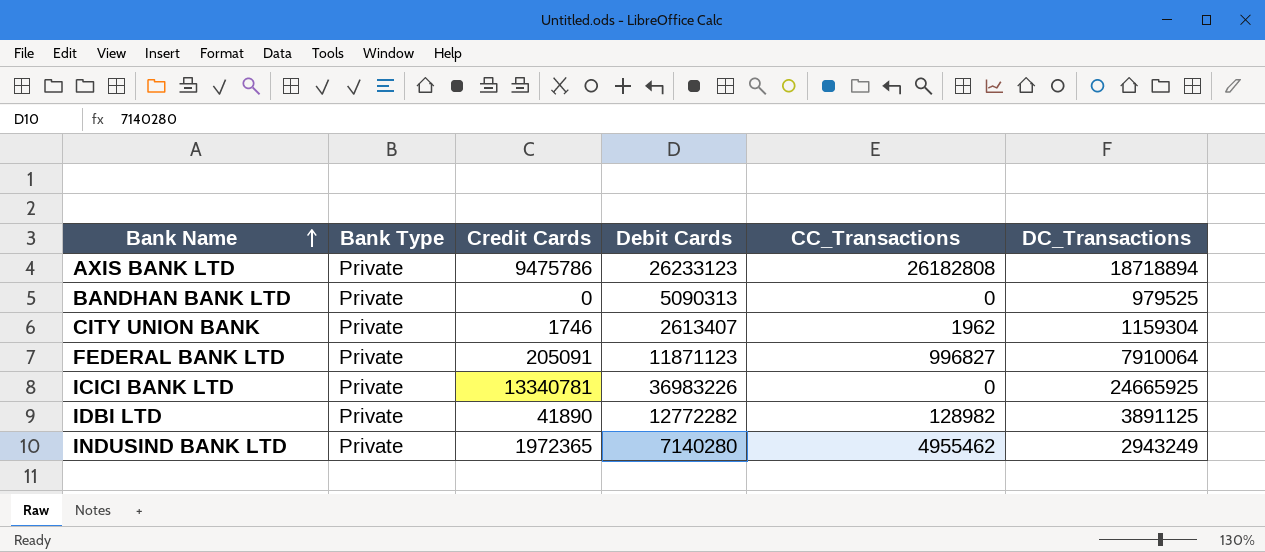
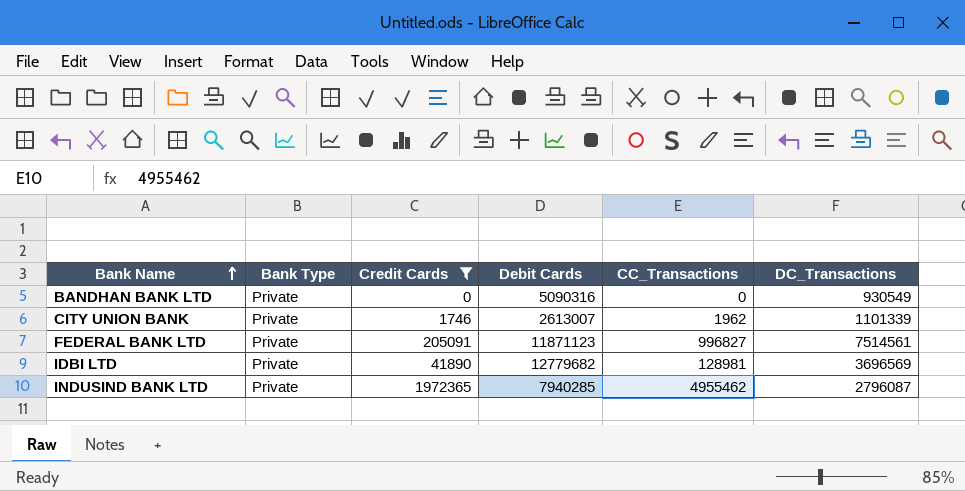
filter: none -> Credit Cards <= 1972365
BANDHAN BANK LTD | Debit Cards: 5090313 -> 5090316
BANDHAN BANK LTD | DC_Transactions: 979525 -> 930549
CITY UNION BANK | Debit Cards: 2613407 -> 2613007
CITY UNION BANK | DC_Transactions: 1159304 -> 1101339
FEDERAL BANK LTD | DC_Transactions: 7910064 -> 7514561
IDBI LTD | Debit Cards: 12772282 -> 12779682
IDBI LTD | CC_Transactions: 128982 -> 128981
IDBI LTD | DC_Transactions: 3891125 -> 3696569
INDUSIND BANK LTD | Debit Cards: 7140280 -> 7940285
INDUSIND BANK LTD | DC_Transactions: 2943249 -> 2796087

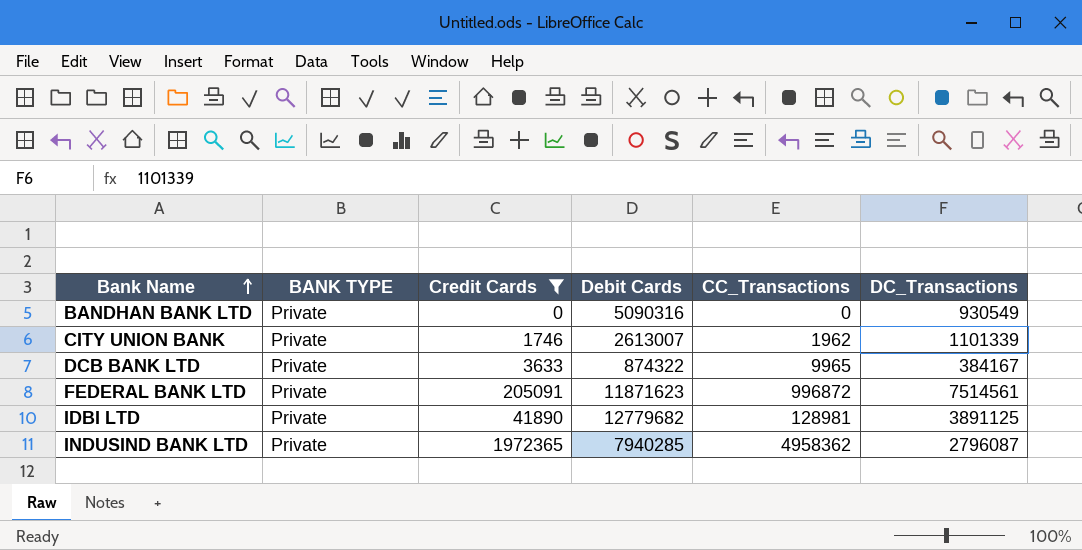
column name: Bank Type -> BANK TYPE
row DCB BANK LTD: none -> Private | 3633 | 874322 | 9965 | 384167
FEDERAL BANK LTD | Debit Cards: 11871123 -> 11871623
FEDERAL BANK LTD | CC_Transactions: 996827 -> 996872
IDBI LTD | DC_Transactions: 3696569 -> 3891125
INDUSIND BANK LTD | CC_Transactions: 4955462 -> 4958362

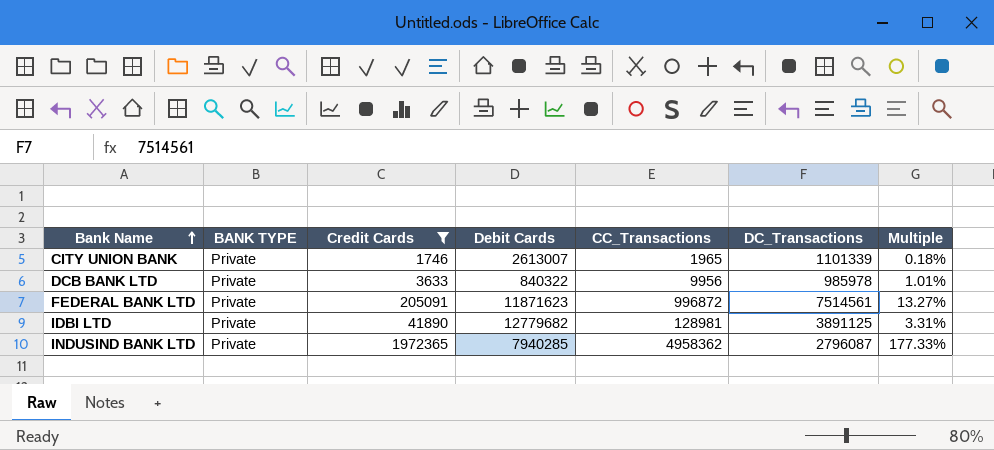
column Multiple | formula: none -> [CC_Transactions] / [DC_Transactions]
row BANDHAN BANK LTD: Private | 0 | 5090316 | 0 | 930549 -> none
CITY UNION BANK | CC_Transactions: 1962 -> 1965
DCB BANK LTD | Debit Cards: 874322 -> 840322
DCB BANK LTD | CC_Transactions: 9965 -> 9956
DCB BANK LTD | DC_Transactions: 384167 -> 985978

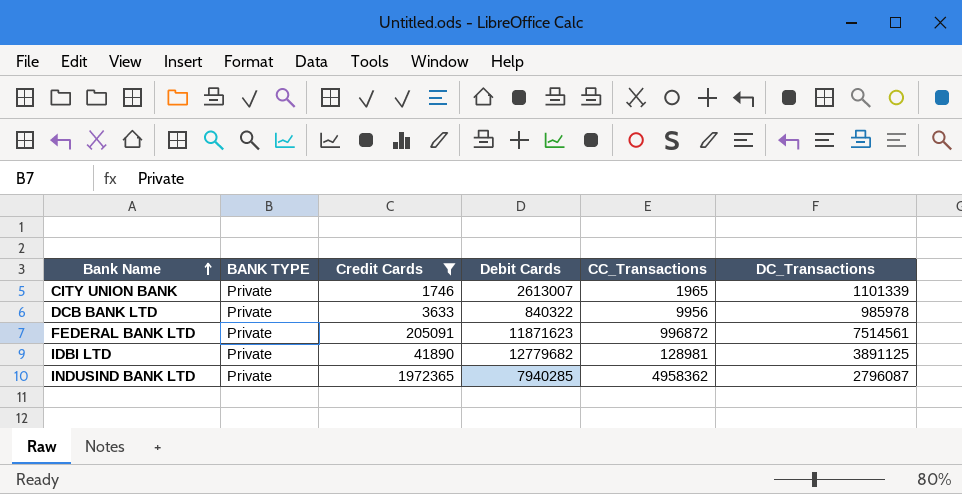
column Multiple | formula: [CC_Transactions] / [DC_Transactions] -> none

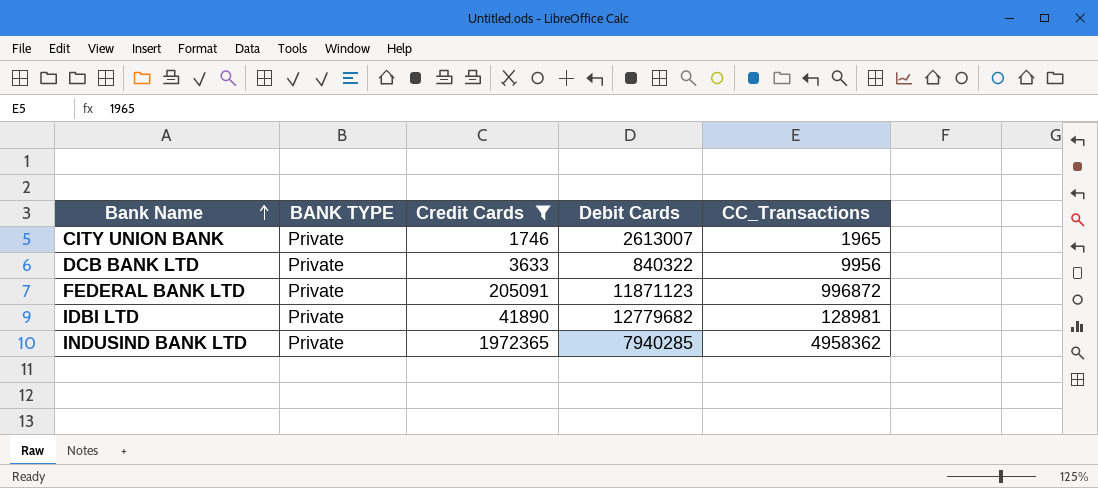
column DC_Transactions | position: 6 -> none
FEDERAL BANK LTD | Debit Cards: 11871623 -> 11871123

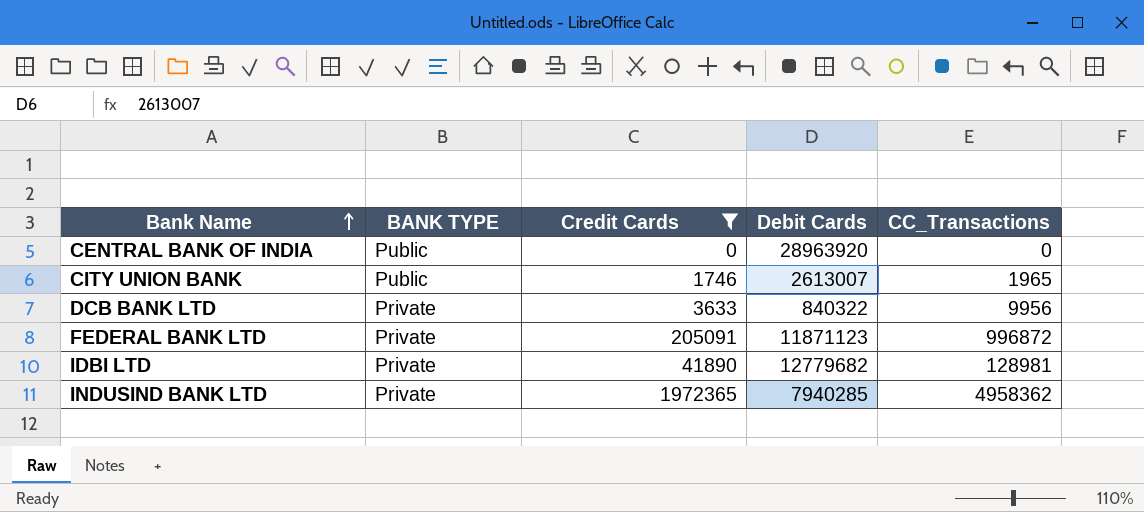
row CENTRAL BANK OF INDIA: none -> Public | 0 | 28963920 | 0
CITY UNION BANK | BANK TYPE: Private -> Public

